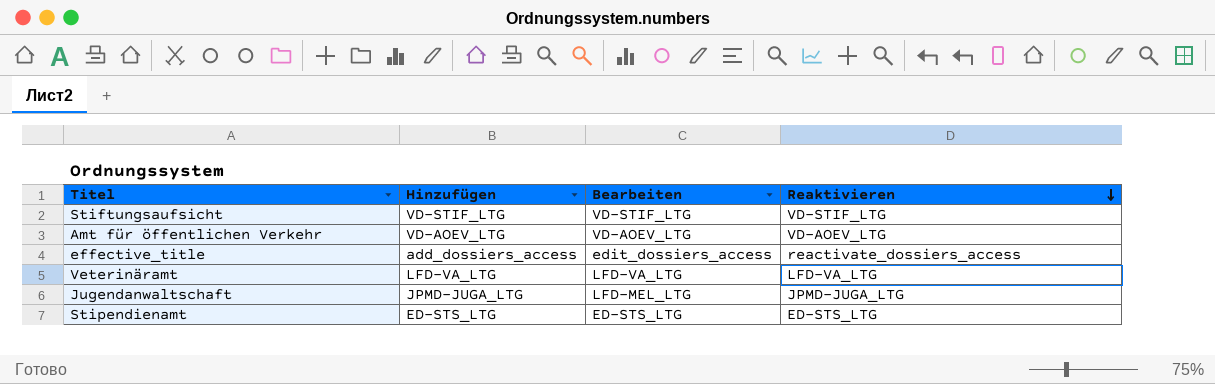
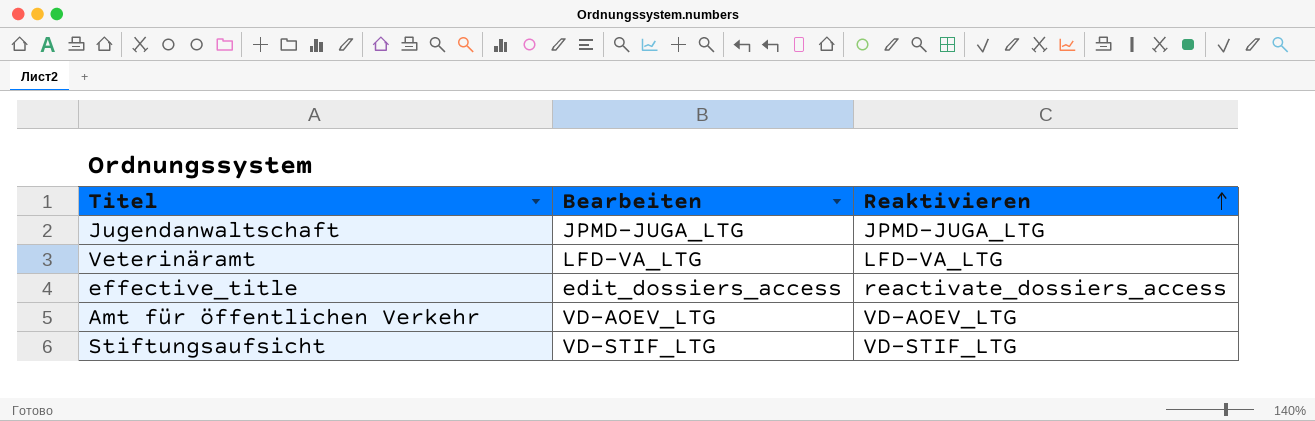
row order: Reaktivieren descending -> Reaktivieren ascending
column Hinzufügen | position: 2 -> none
row Stipendienamt: ED-STS_LTG | ED-STS_LTG | ED-STS_LTG -> none
Jugendanwaltschaft | Bearbeiten: LFD-MEL_LTG -> JPMD-JUGA_LTG

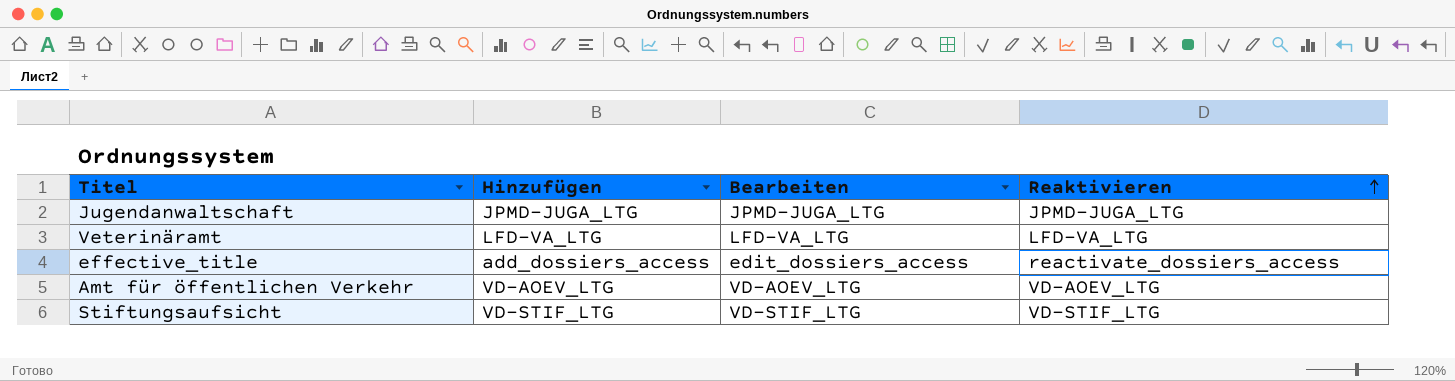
column Hinzufügen | position: none -> 2

